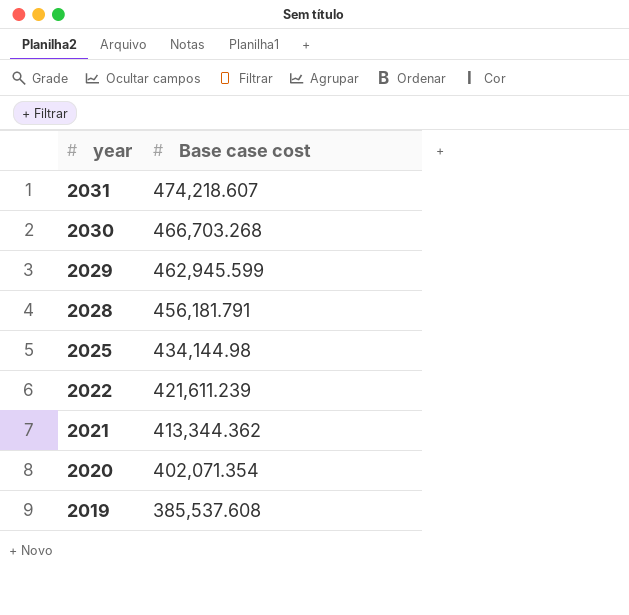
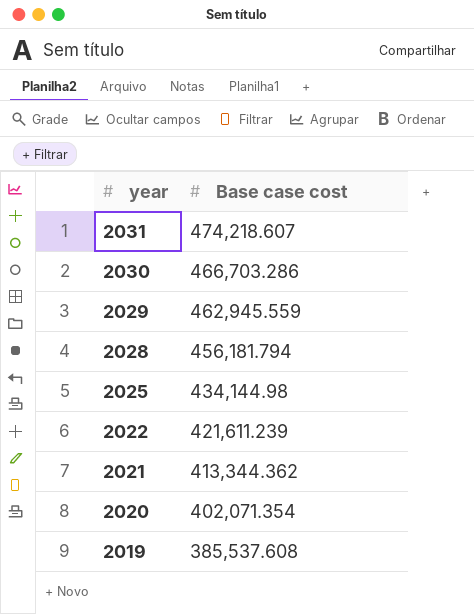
2030 | Base case cost: 466,703.268 -> 466,703.286
2029 | Base case cost: 462,945.599 -> 462,945.559
2028 | Base case cost: 456,181.791 -> 456,181.794

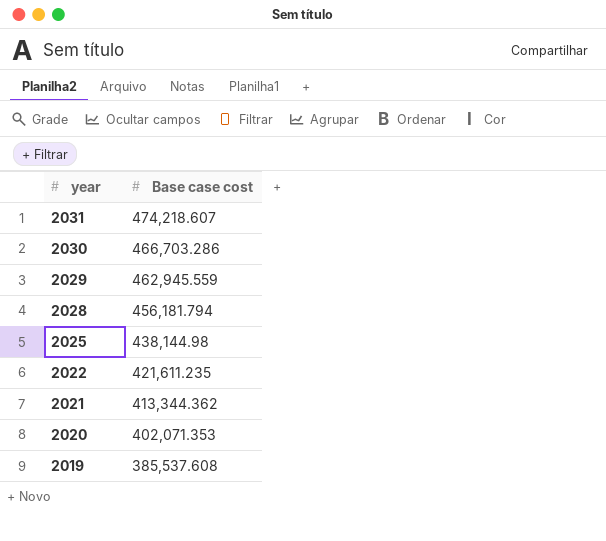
2025 | Base case cost: 434,144.98 -> 438,144.98
2022 | Base case cost: 421,611.239 -> 421,611.235
2020 | Base case cost: 402,071.354 -> 402,071.353

